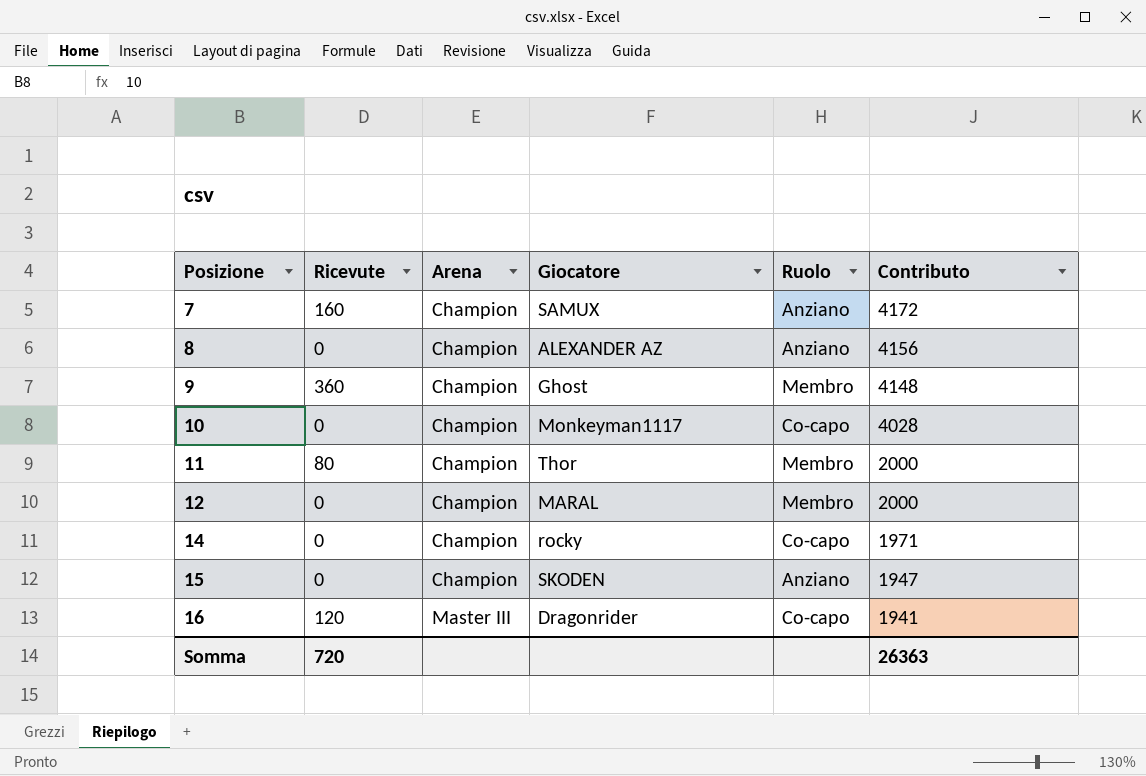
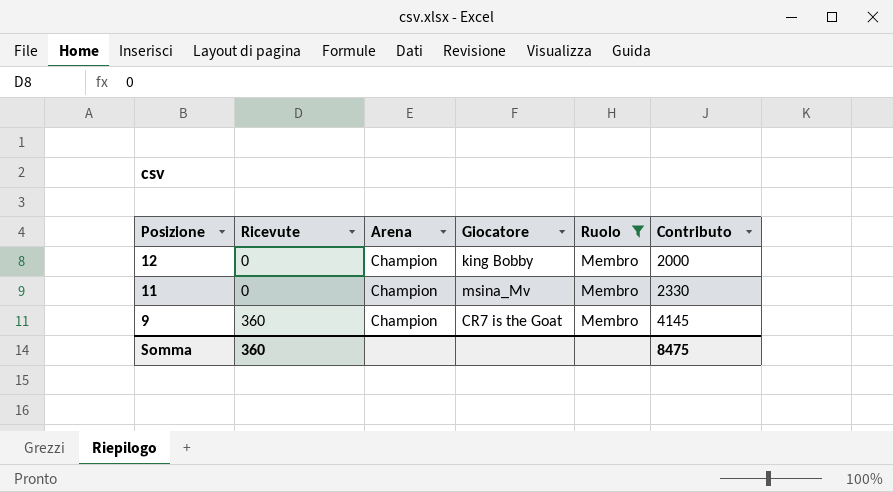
filter: none -> Ruolo = Membro
row order: Posizione ascending -> Posizione descending
12 | Giocatore: MARAL -> king Bobby
11 | Ricevute: 80 -> 0
11 | Giocatore: Thor -> msina_Mv
11 | Contributo: 2000 -> 2330
9 | Giocatore: Ghost -> CR7 is the Goat
9 | Contributo: 4148 -> 4145
Somma | Ricevute: 720 -> 360
Somma | Contributo: 26363 -> 8475

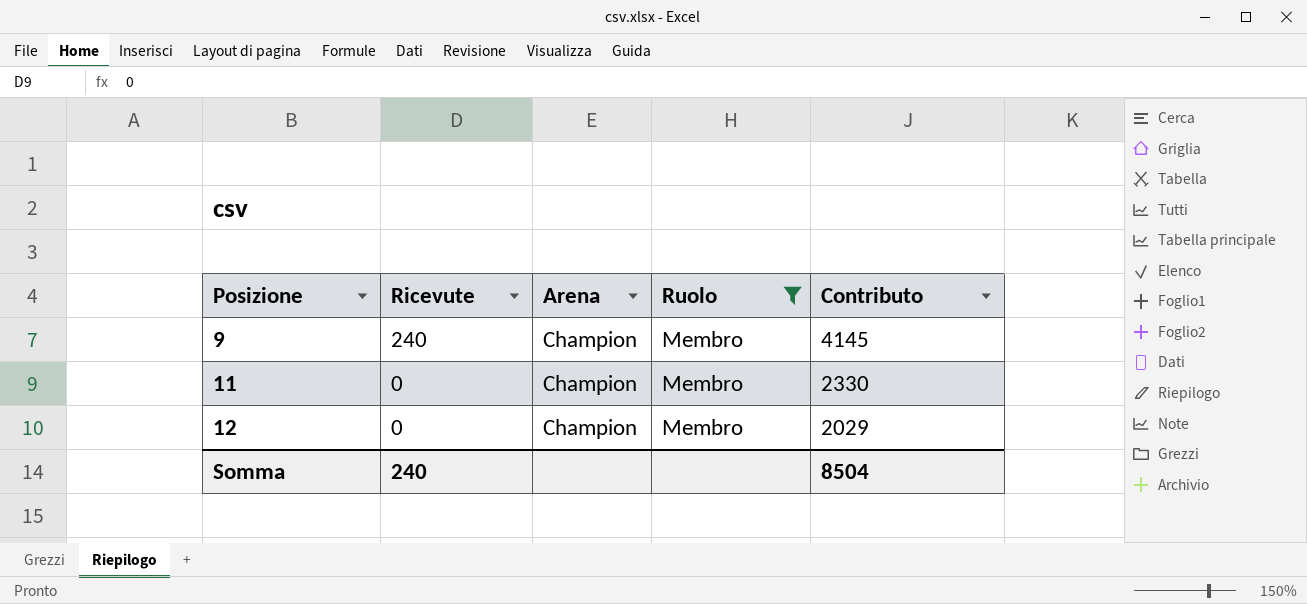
row order: Posizione descending -> Posizione ascending
column Giocatore | position: 4 -> none
9 | Ricevute: 360 -> 240
12 | Contributo: 2000 -> 2029
Somma | Ricevute: 360 -> 240
Somma | Contributo: 8475 -> 8504

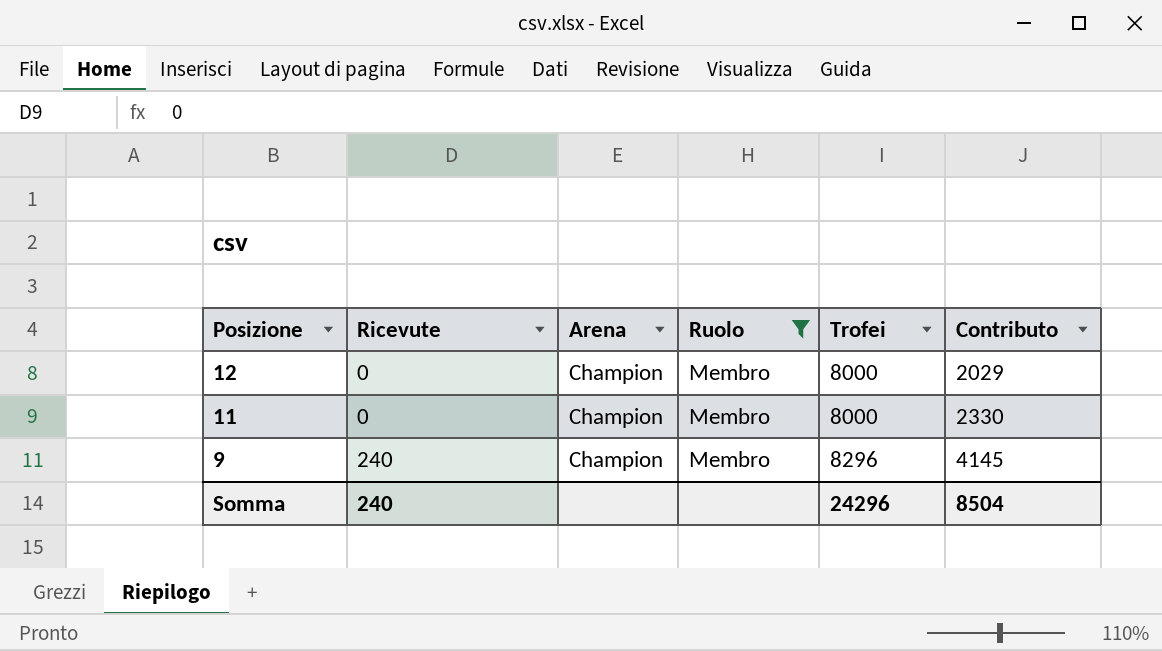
row order: Posizione ascending -> Posizione descending
column Trofei | position: none -> 5

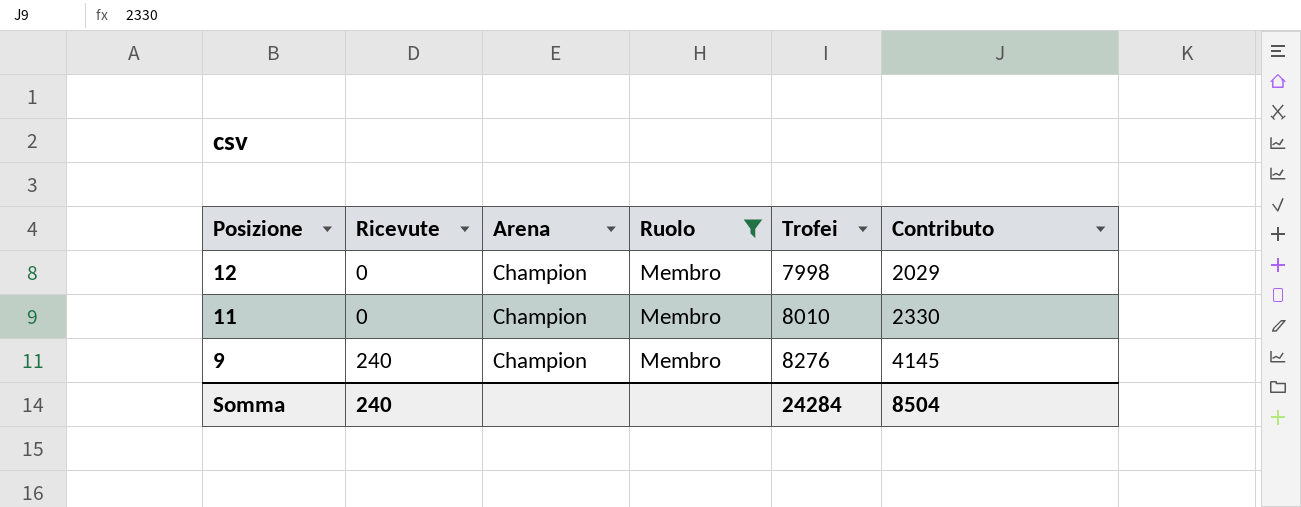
12 | Trofei: 8000 -> 7998
11 | Trofei: 8000 -> 8010
9 | Trofei: 8296 -> 8276
Somma | Trofei: 24296 -> 24284

